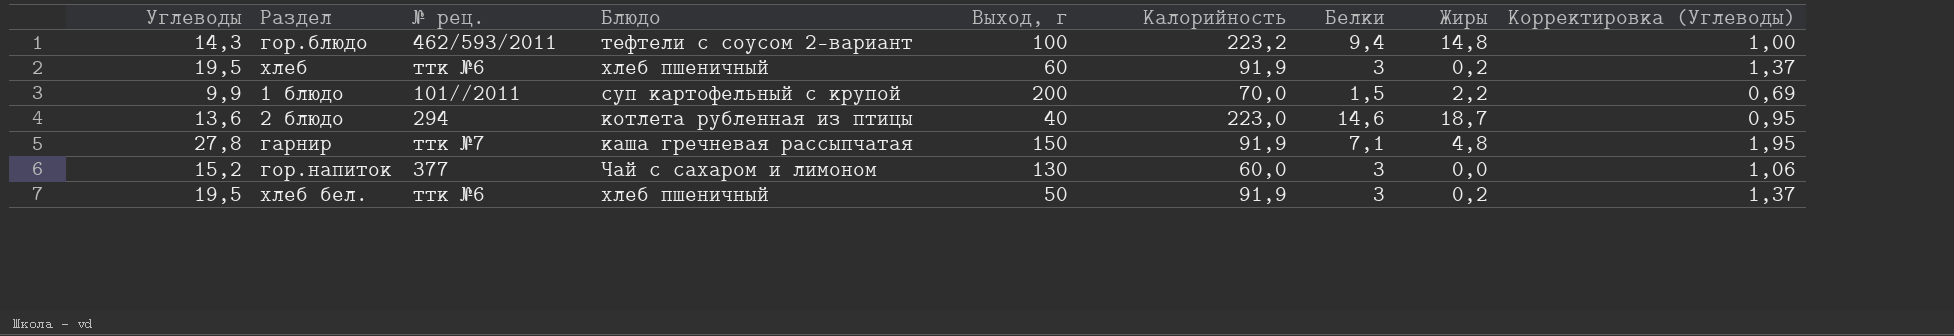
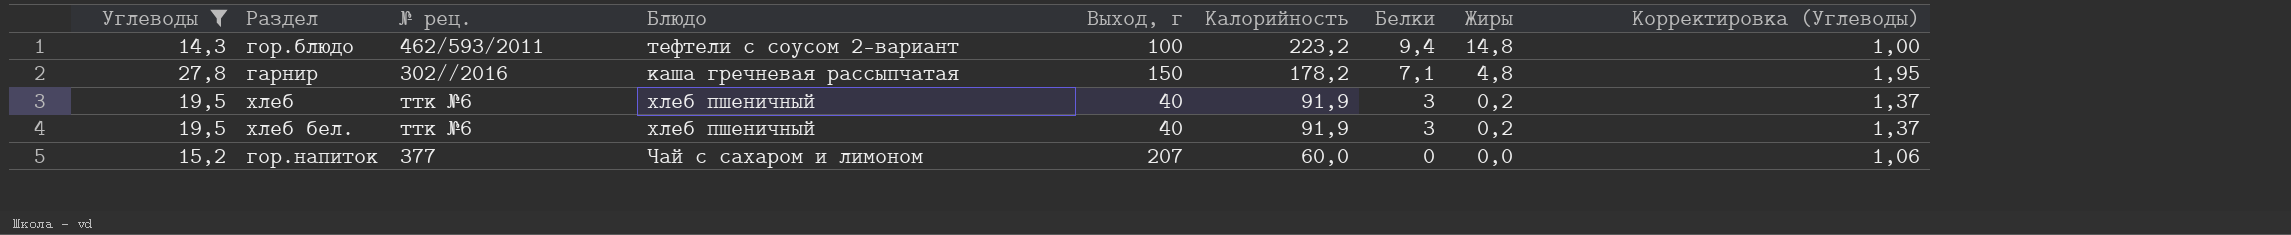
filter: none -> Углеводы >= 14,3
row order: none -> Калорийность descending
гарнир | № рец.: ттк №7 -> 302//2016
гарнир | Калорийность: 91,9 -> 178,2
хлеб | Выход, г: 60 -> 40
хлеб бел. | Выход, г: 50 -> 40
гор.напиток | Выход, г: 130 -> 207
гор.напиток | Белки: 3 -> 0

